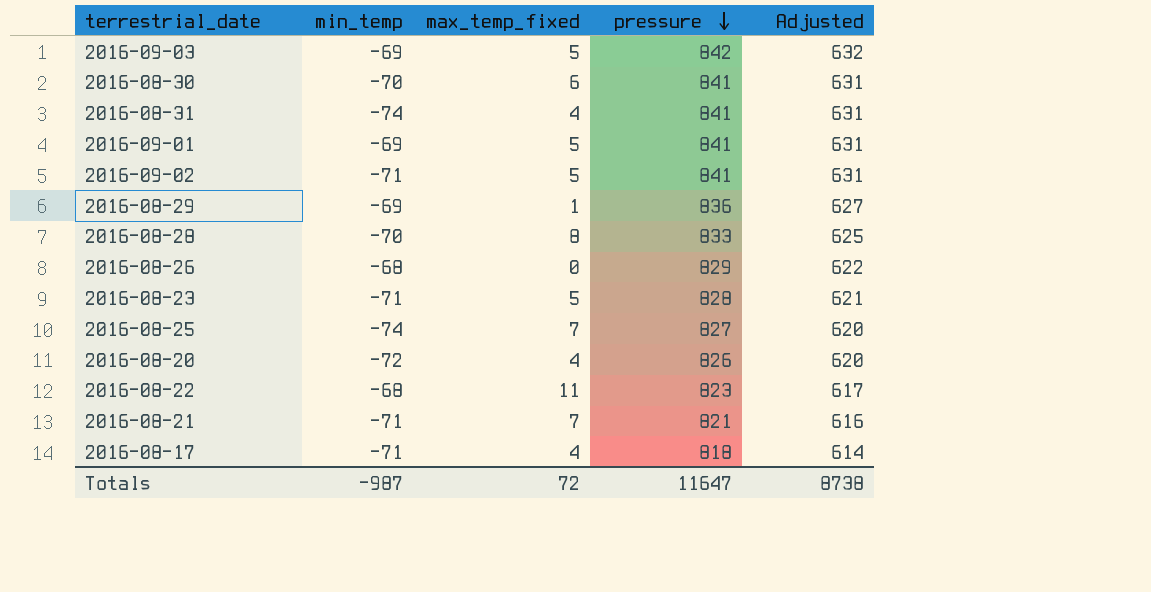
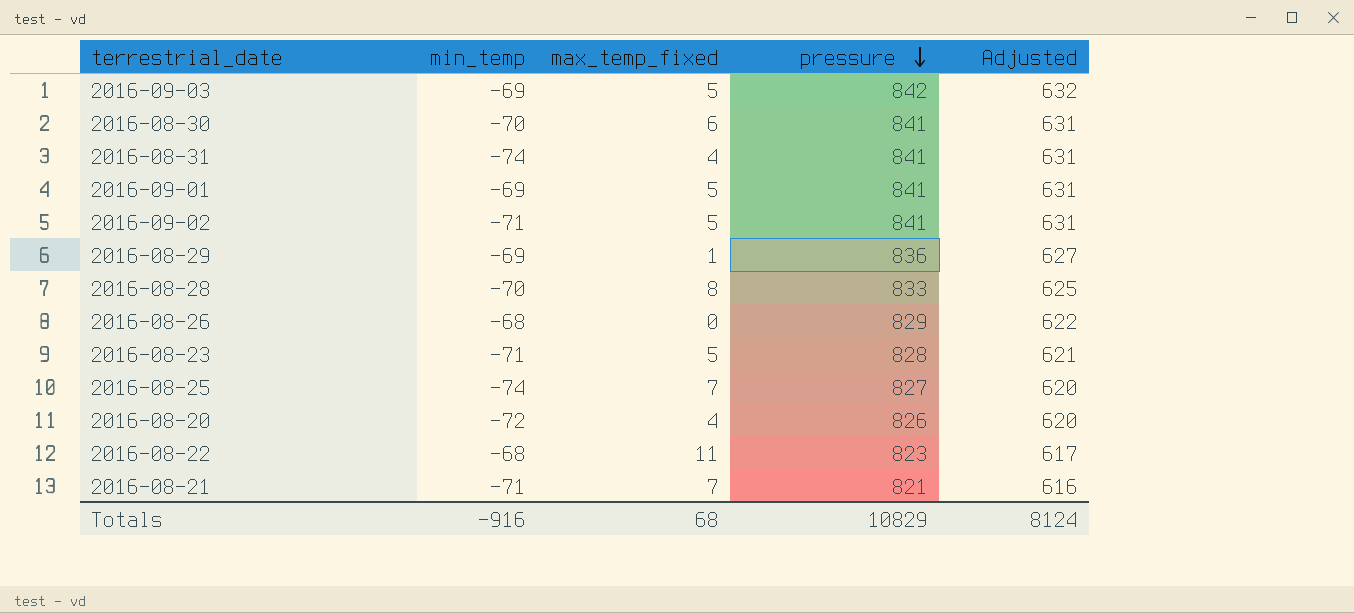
row 2016-08-17: -71 | 4 | 818 | 614 -> none
Totals | min_temp: -987 -> -916
Totals | max_temp_fixed: 72 -> 68
Totals | pressure: 11647 -> 10829
Totals | Adjusted: 8738 -> 8124

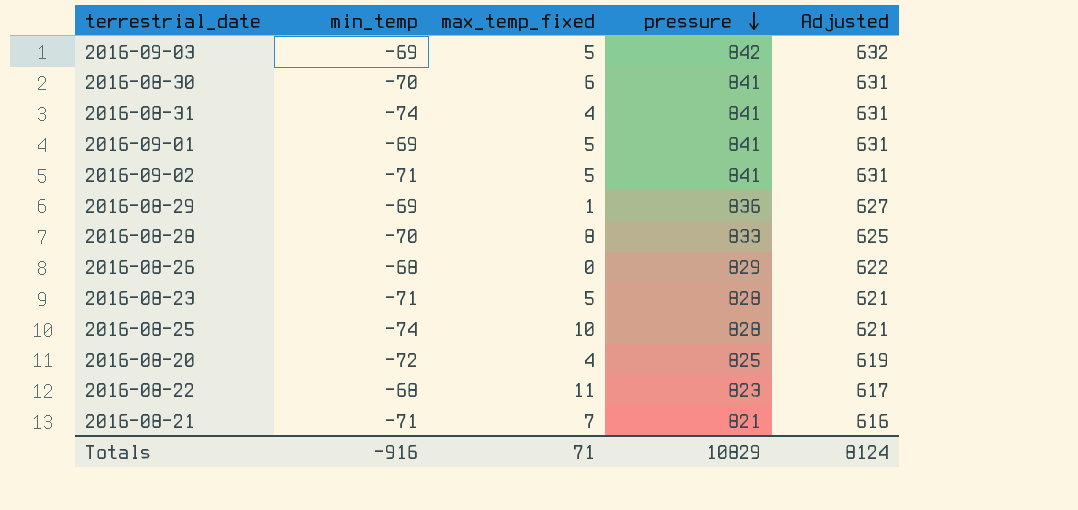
2016-08-25 | max_temp_fixed: 7 -> 10
2016-08-25 | pressure: 827 -> 828
2016-08-25 | Adjusted: 620 -> 621
2016-08-20 | pressure: 826 -> 825
2016-08-20 | Adjusted: 620 -> 619
Totals | max_temp_fixed: 68 -> 71

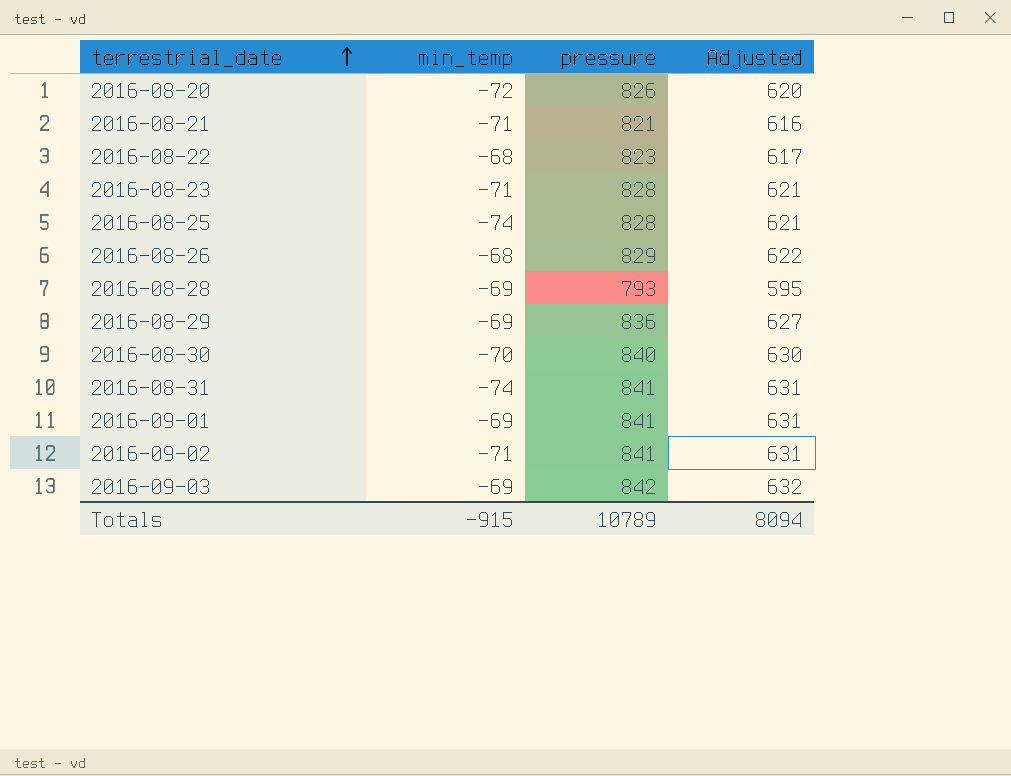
row order: pressure descending -> terrestrial_date ascending
column max_temp_fixed | position: 3 -> none
2016-08-20 | pressure: 825 -> 826
2016-08-20 | Adjusted: 619 -> 620
2016-08-28 | min_temp: -70 -> -69
2016-08-28 | pressure: 833 -> 793
2016-08-28 | Adjusted: 625 -> 595
2016-08-30 | pressure: 841 -> 840
2016-08-30 | Adjusted: 631 -> 630
Totals | min_temp: -916 -> -915
Totals | pressure: 10829 -> 10789
Totals | Adjusted: 8124 -> 8094

